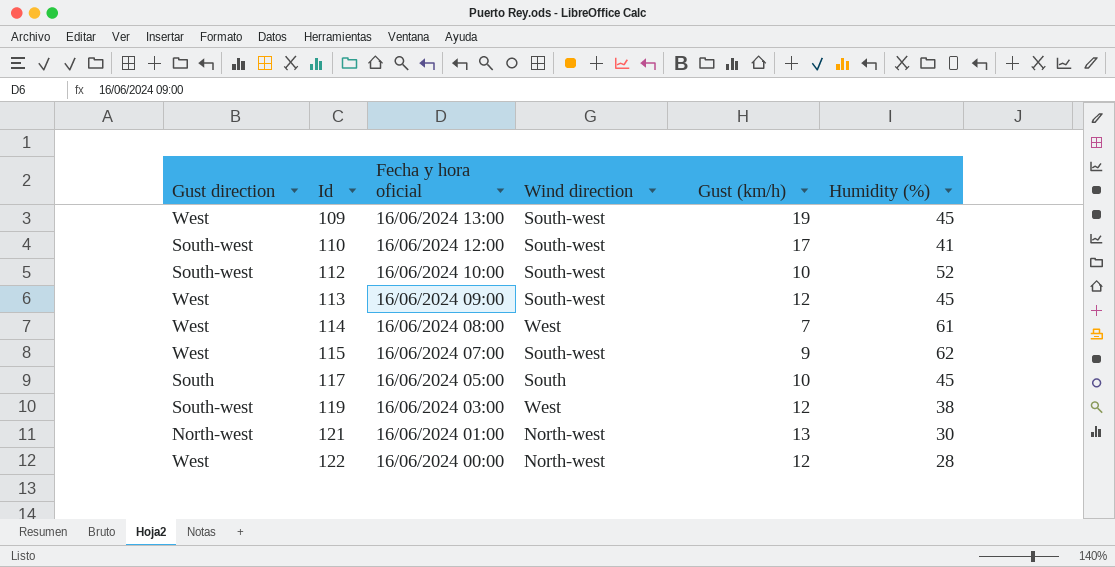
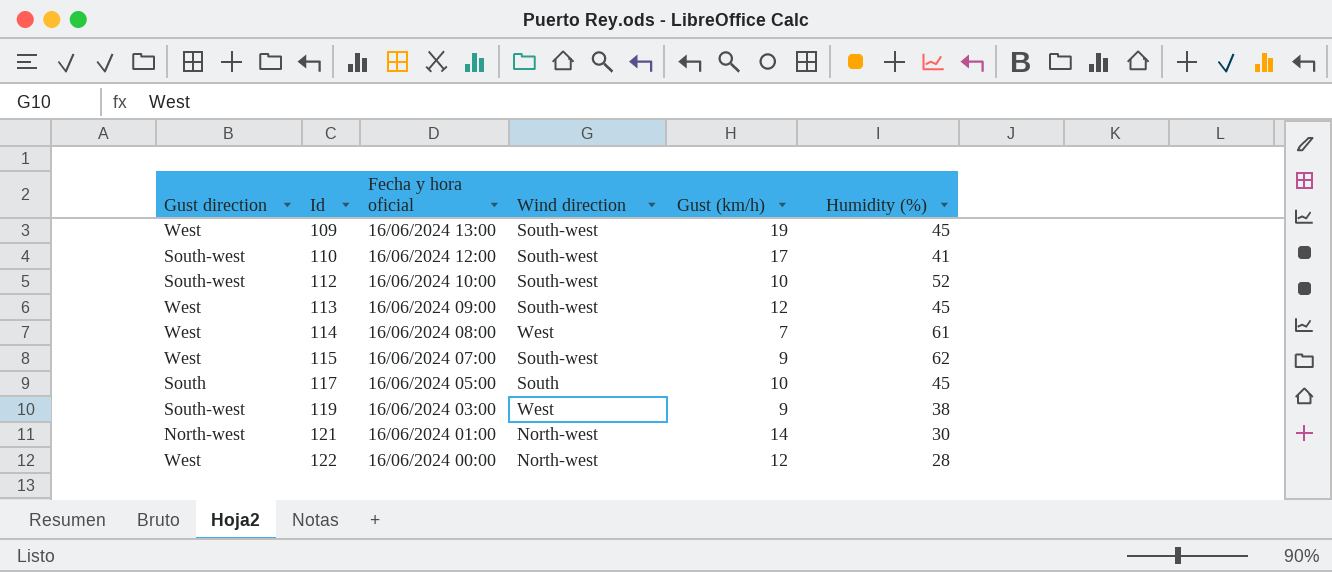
119 | Gust (km/h): 12 -> 9
121 | Gust (km/h): 13 -> 14

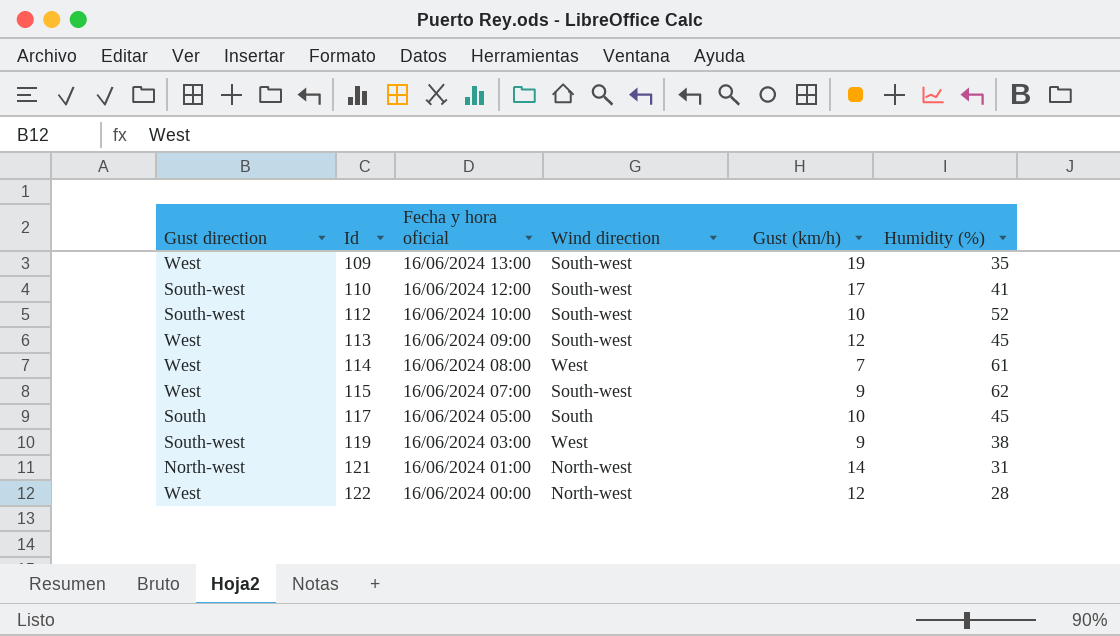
109 | Humidity (%): 45 -> 35
121 | Humidity (%): 30 -> 31

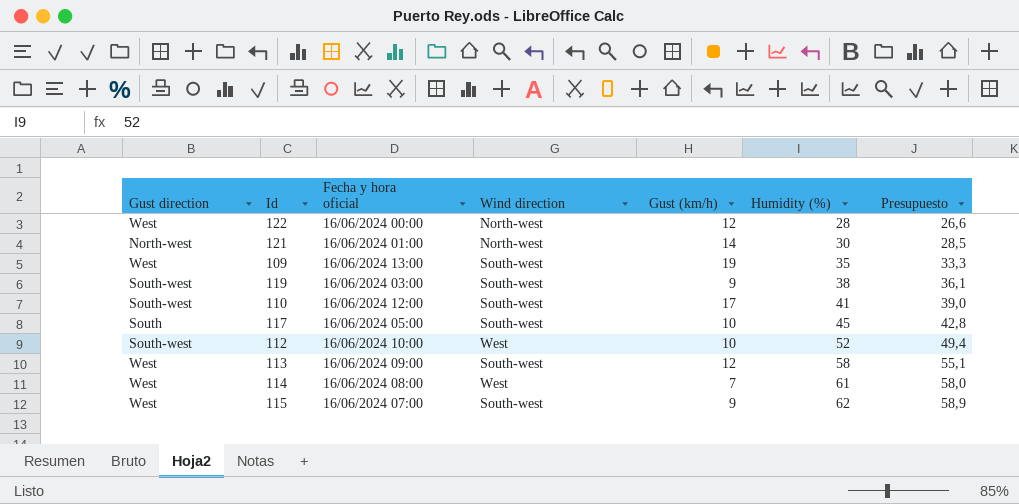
row order: Id ascending -> Humidity (%) ascending
column Presupuesto | formula: none -> [Humidity (%)] * 0,95
121 | Humidity (%): 31 -> 30
119 | Wind direction: West -> South-west
117 | Wind direction: South -> South-west
112 | Wind direction: South-west -> West
113 | Humidity (%): 45 -> 58

